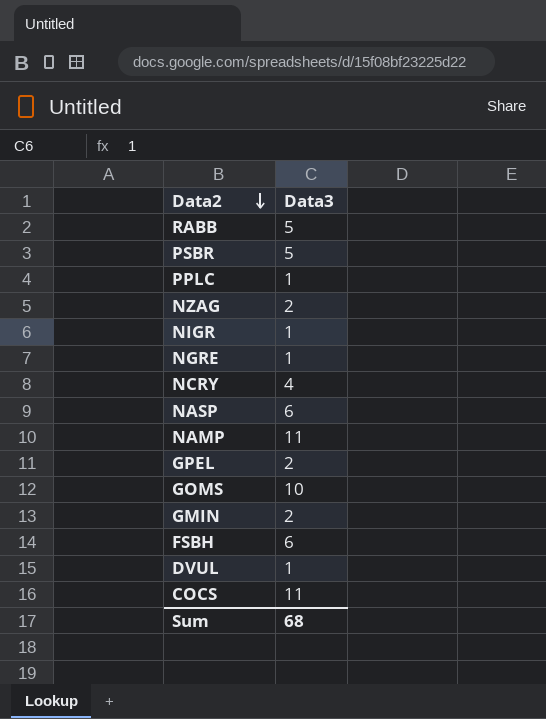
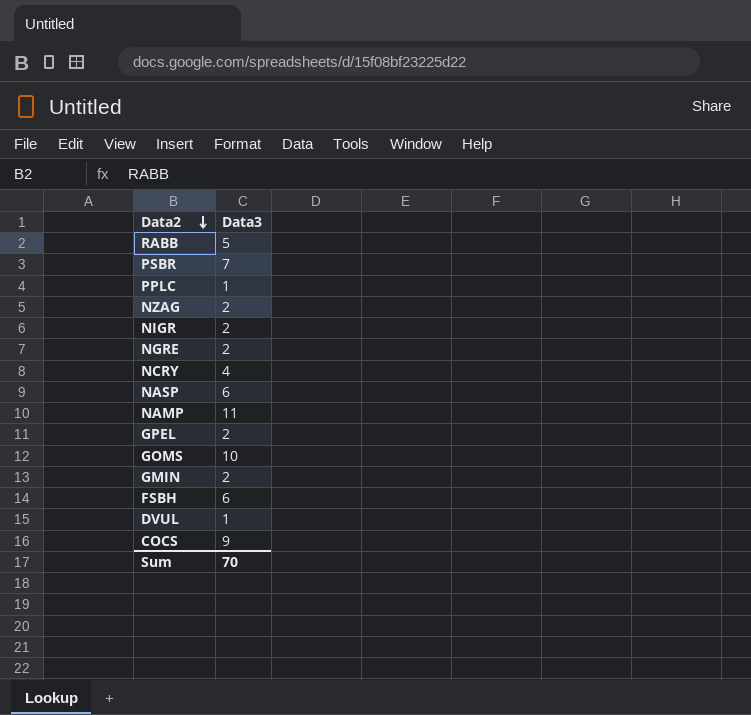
PSBR | Data3: 5 -> 7
NIGR | Data3: 1 -> 2
NGRE | Data3: 1 -> 2
COCS | Data3: 11 -> 9
Sum | Data3: 68 -> 70

